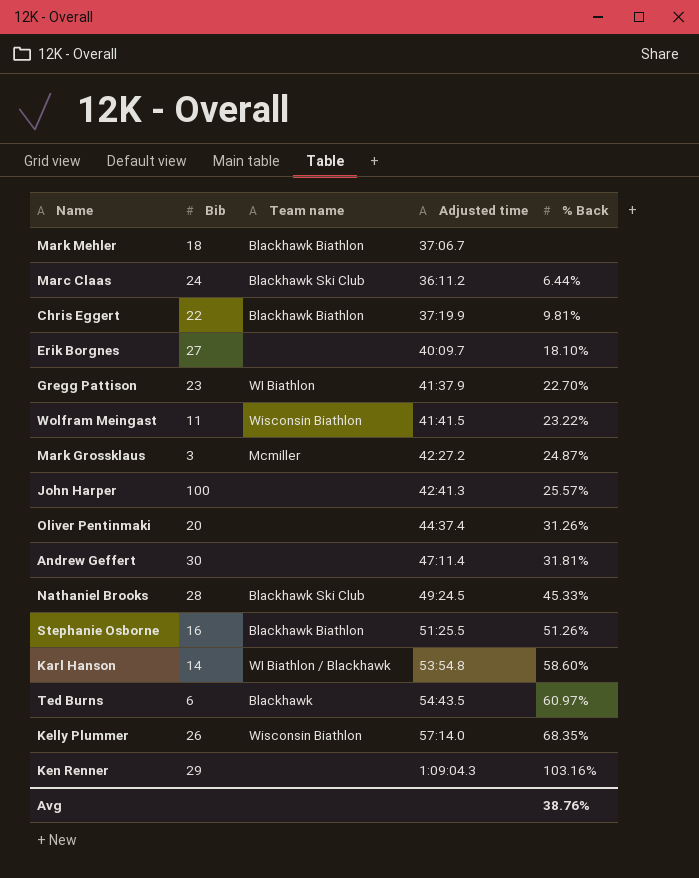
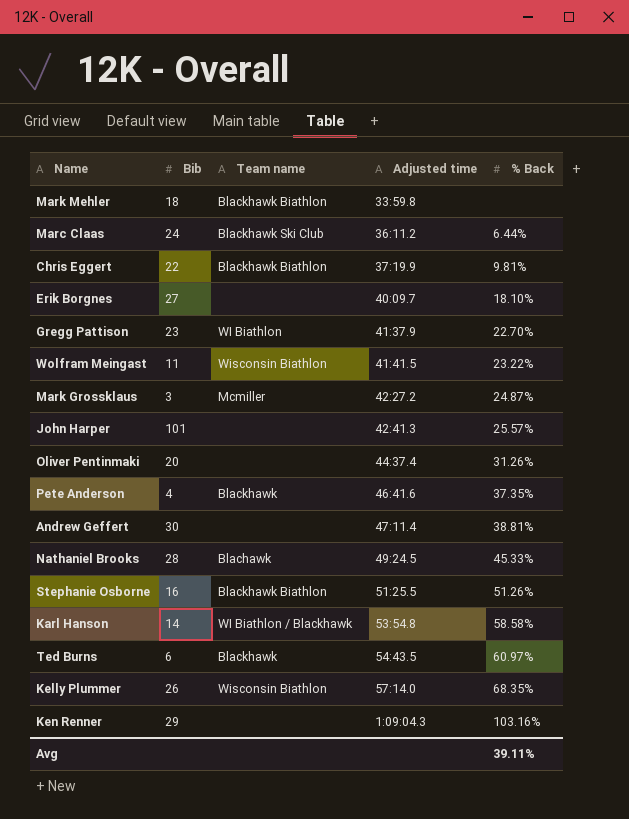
Mark Mehler | Adjusted time: 37:06.7 -> 33:59.8
John Harper | Bib: 100 -> 101
row Pete Anderson: none -> 4 | Blackhawk | 46:41.6 | 37.35%
Andrew Geffert | % Back: 31.81% -> 38.81%
Nathaniel Brooks | Team name: Blackhawk Ski Club -> Blachawk
Karl Hanson | % Back: 58.60% -> 58.58%
Avg | % Back: 38.76% -> 39.11%

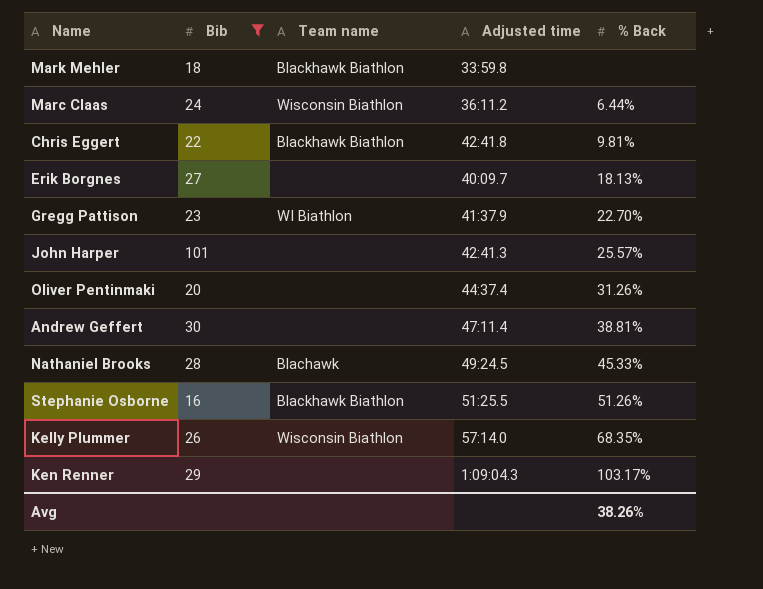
filter: none -> Bib >= 16
Marc Claas | Team name: Blackhawk Ski Club -> Wisconsin Biathlon
Chris Eggert | Adjusted time: 37:19.9 -> 42:41.8
Erik Borgnes | % Back: 18.10% -> 18.13%
Ken Renner | % Back: 103.16% -> 103.17%
Avg | % Back: 39.11% -> 38.26%

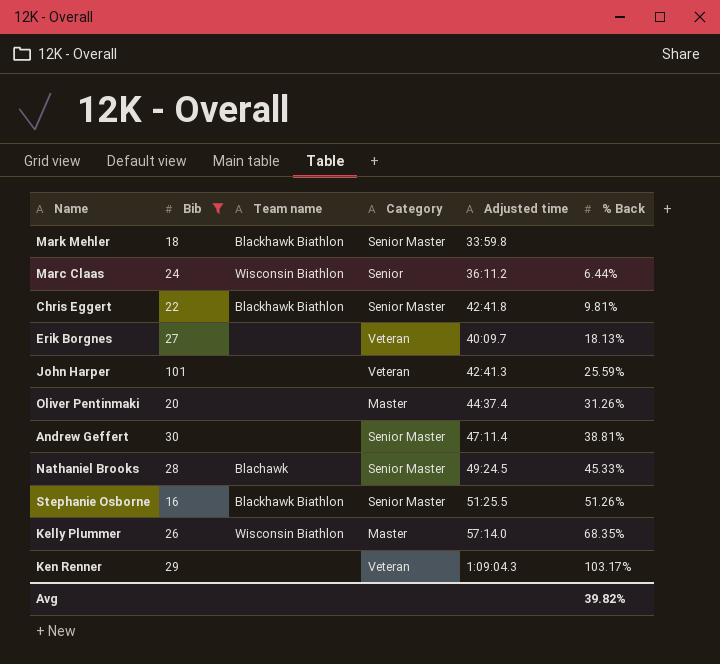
column Category | position: none -> 4
row Gregg Pattison: 23 | WI Biathlon | 41:37.9 | 22.70% -> none
John Harper | % Back: 25.57% -> 25.59%
Avg | % Back: 38.26% -> 39.82%

